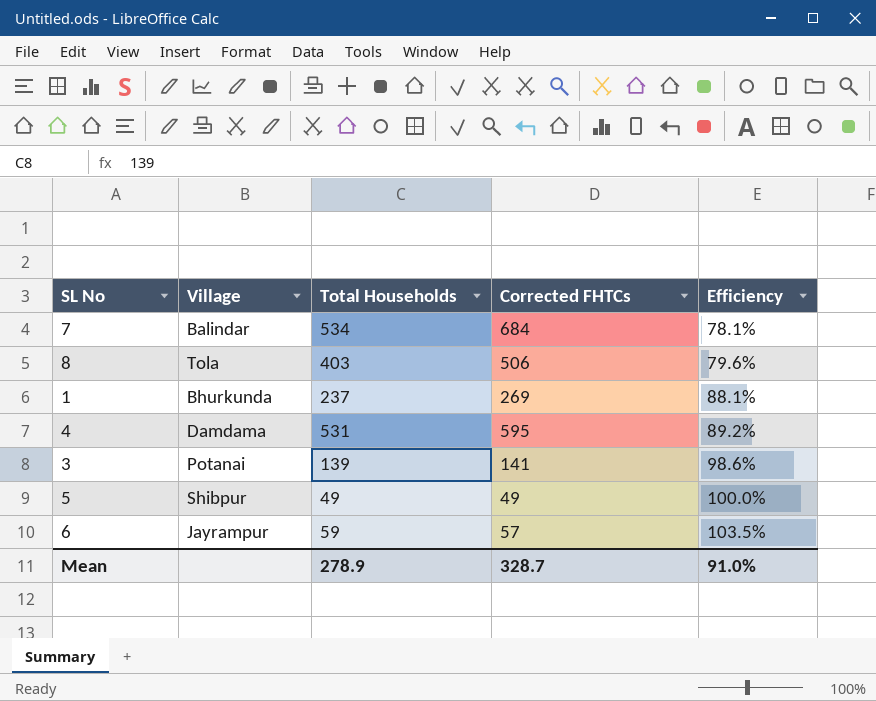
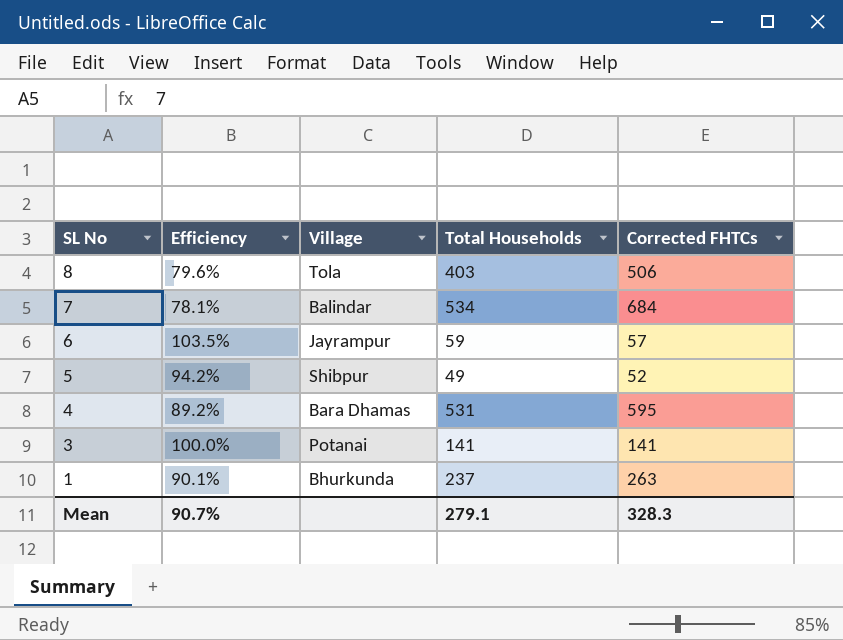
row order: Efficiency ascending -> SL No descending
column Efficiency | position: 5 -> 2
5 | Efficiency: 100.0% -> 94.2%
5 | Corrected FHTCs: 49 -> 52
4 | Village: Damdama -> Bara Dhamas
3 | Efficiency: 98.6% -> 100.0%
3 | Total Households: 139 -> 141
1 | Efficiency: 88.1% -> 90.1%
1 | Corrected FHTCs: 269 -> 263
Mean | Efficiency: 91.0% -> 90.7%
Mean | Total Households: 278.9 -> 279.1
Mean | Corrected FHTCs: 328.7 -> 328.3

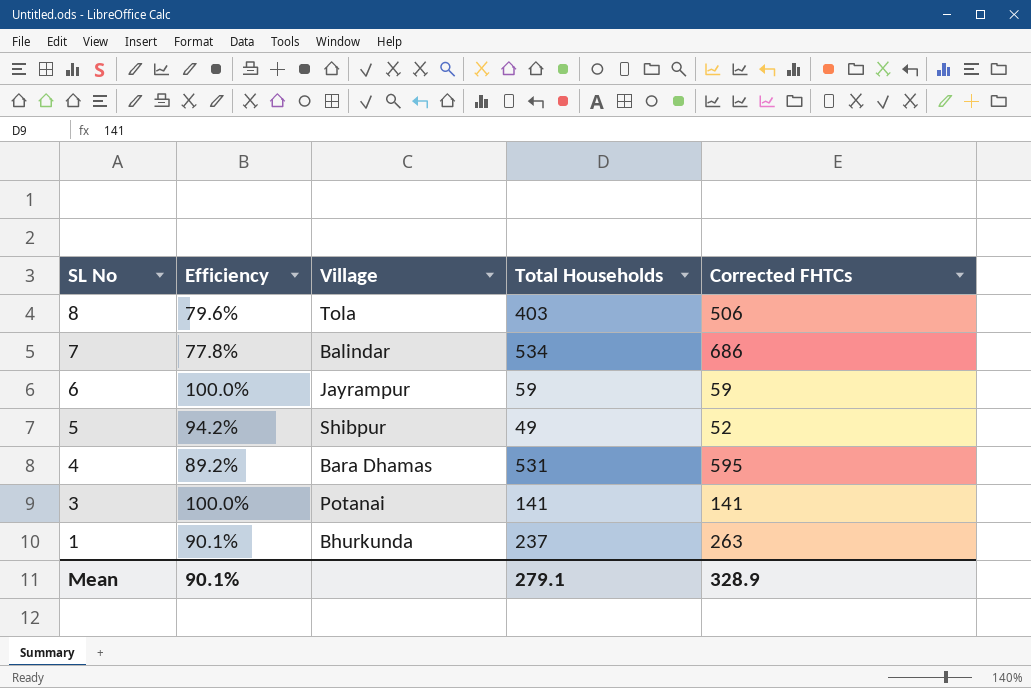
7 | Efficiency: 78.1% -> 77.8%
7 | Corrected FHTCs: 684 -> 686
6 | Efficiency: 103.5% -> 100.0%
6 | Corrected FHTCs: 57 -> 59
Mean | Efficiency: 90.7% -> 90.1%
Mean | Corrected FHTCs: 328.3 -> 328.9

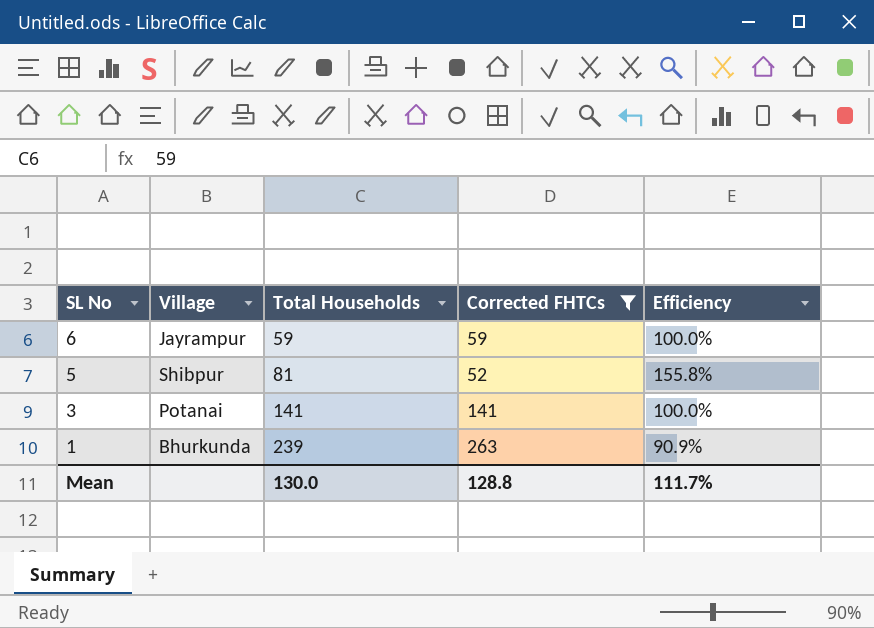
filter: none -> Corrected FHTCs <= 263
column Efficiency | position: 2 -> 5
5 | Total Households: 49 -> 81
5 | Efficiency: 94.2% -> 155.8%
1 | Total Households: 237 -> 239
1 | Efficiency: 90.1% -> 90.9%
Mean | Total Households: 279.1 -> 130.0
Mean | Corrected FHTCs: 328.9 -> 128.8
Mean | Efficiency: 90.1% -> 111.7%

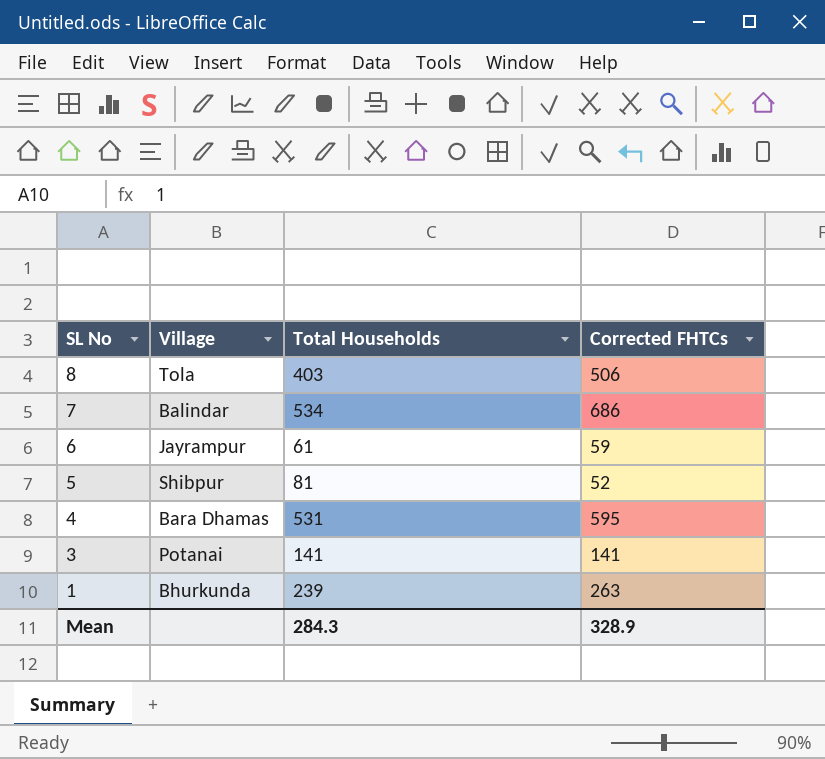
filter: Corrected FHTCs <= 263 -> none
column Efficiency | formula: [Total Households] / [Corrected FHTCs] -> none
6 | Total Households: 59 -> 61
Mean | Total Households: 130.0 -> 284.3
Mean | Corrected FHTCs: 128.8 -> 328.9

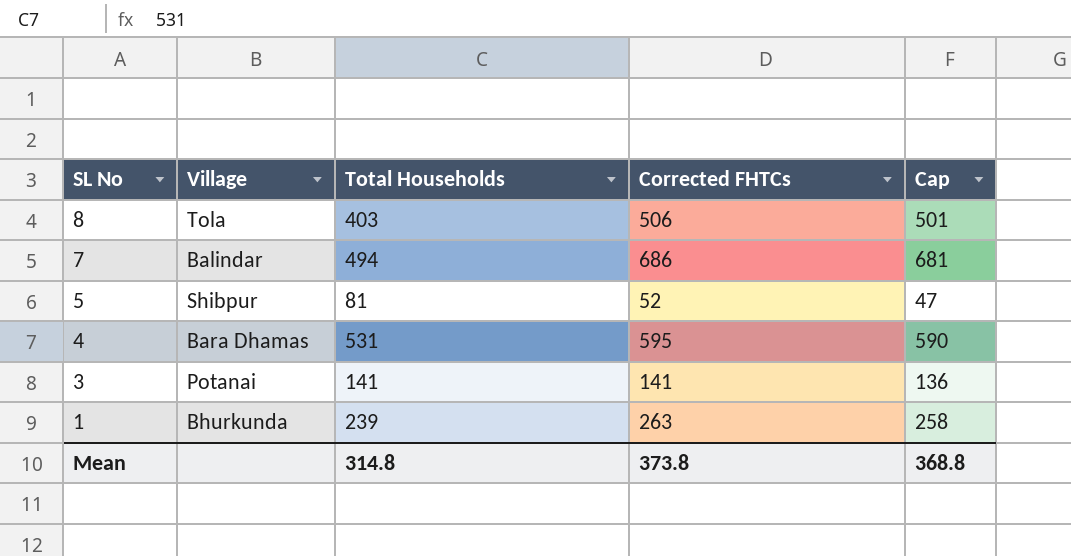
column Cap | formula: none -> [Corrected FHTCs] - 5
row 6: Jayrampur | 61 | 59 -> none
7 | Total Households: 534 -> 494
Mean | Total Households: 284.3 -> 314.8
Mean | Corrected FHTCs: 328.9 -> 373.8

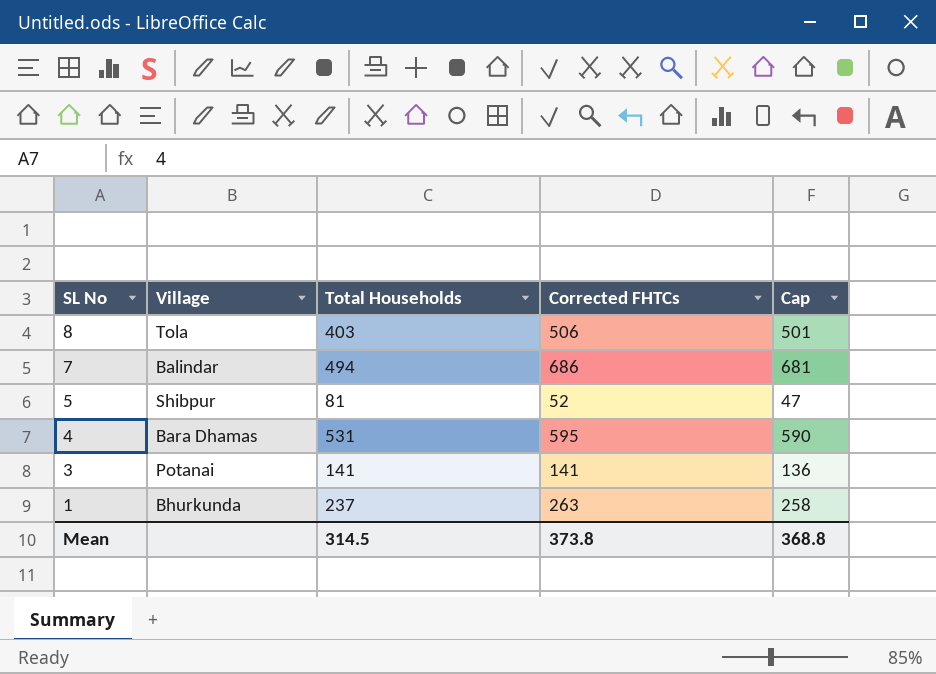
1 | Total Households: 239 -> 237
Mean | Total Households: 314.8 -> 314.5

